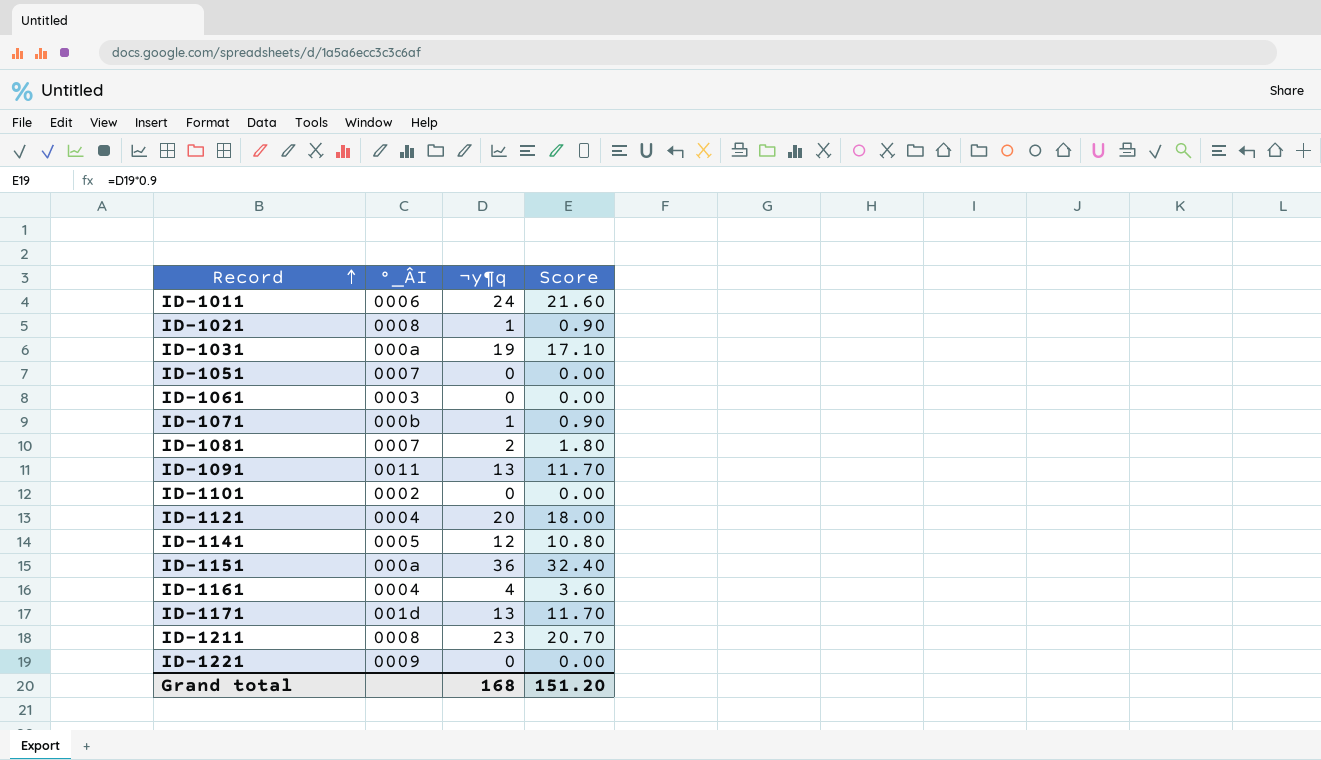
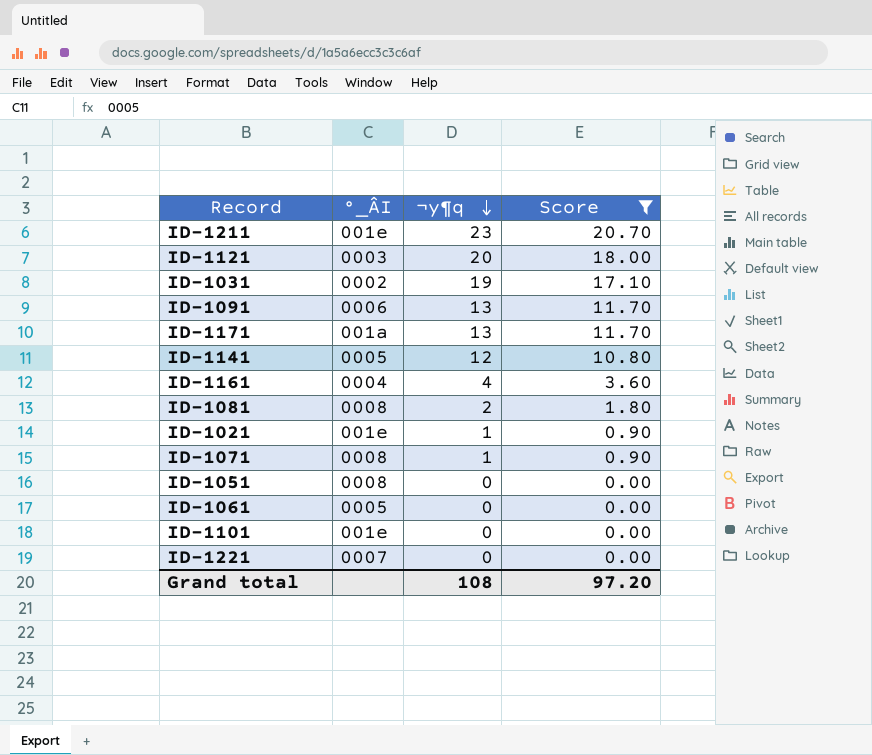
filter: none -> Score <= 20.70
row order: Record ascending -> ¬y¶q descending
ID-1211 | °_ÂI: 0008 -> 001e
ID-1121 | °_ÂI: 0004 -> 0003
ID-1031 | °_ÂI: 000a -> 0002
ID-1091 | °_ÂI: 0011 -> 0006
ID-1171 | °_ÂI: 001d -> 001a
ID-1081 | °_ÂI: 0007 -> 0008
ID-1021 | °_ÂI: 0008 -> 001e
ID-1071 | °_ÂI: 000b -> 0008
ID-1051 | °_ÂI: 0007 -> 0008
ID-1061 | °_ÂI: 0003 -> 0005
ID-1101 | °_ÂI: 0002 -> 001e
ID-1221 | °_ÂI: 0009 -> 0007
Grand total | ¬y¶q: 168 -> 108
Grand total | Score: 151.20 -> 97.20

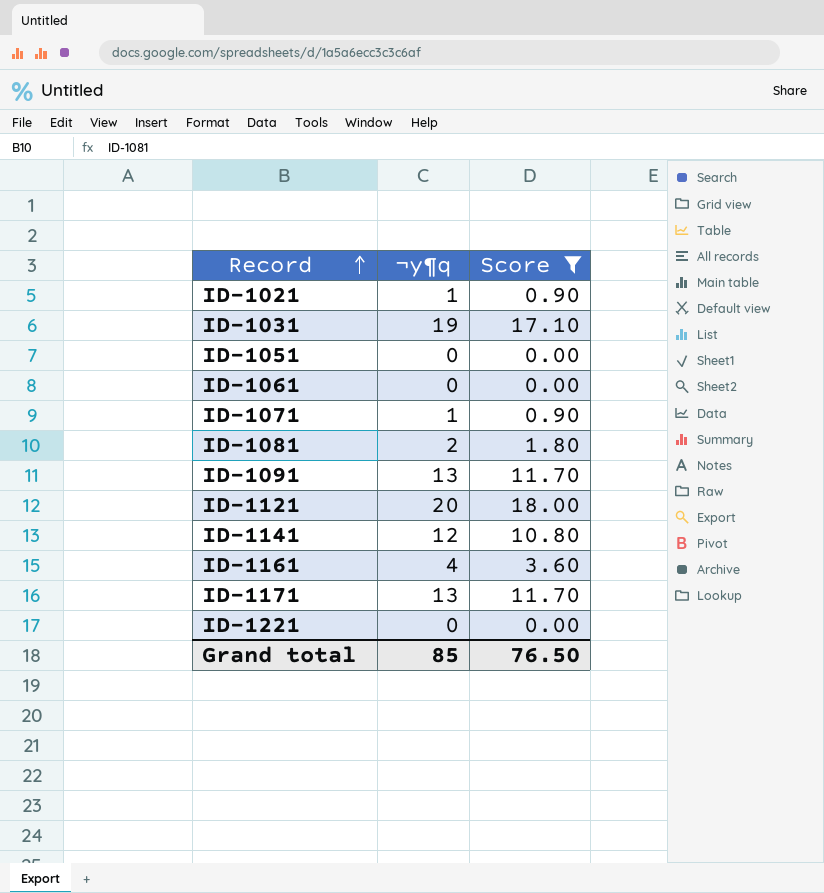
row order: ¬y¶q descending -> Record ascending
column °_ÂI | position: 2 -> none
row ID-1211: 001e | 23 | 20.70 -> none
row ID-1101: 001e | 0 | 0.00 -> none
Grand total | ¬y¶q: 108 -> 85
Grand total | Score: 97.20 -> 76.50

